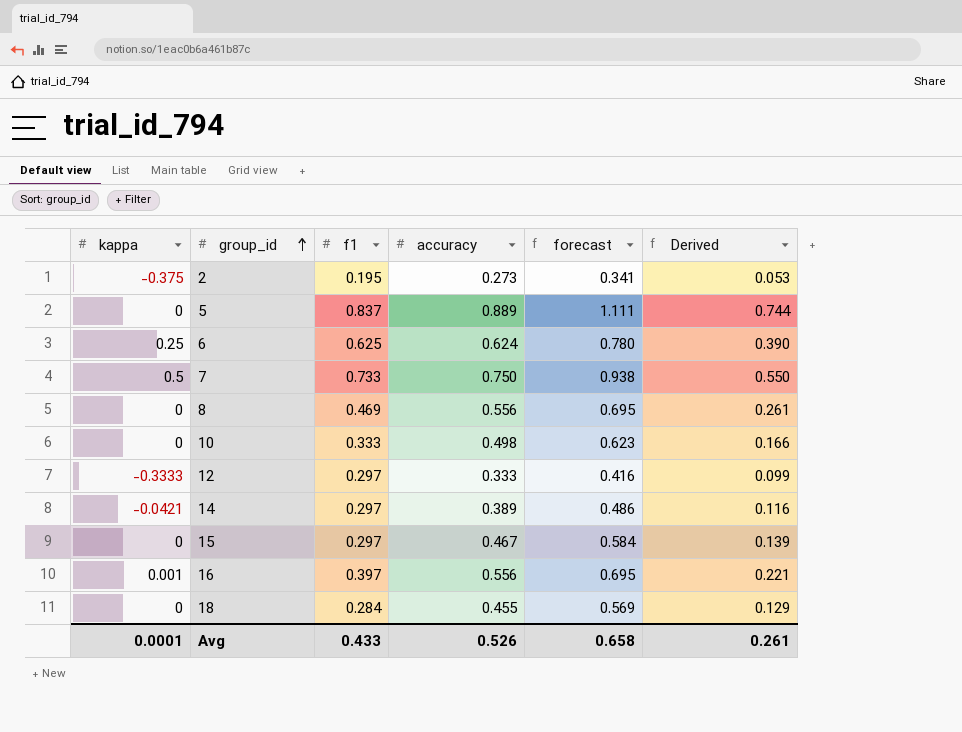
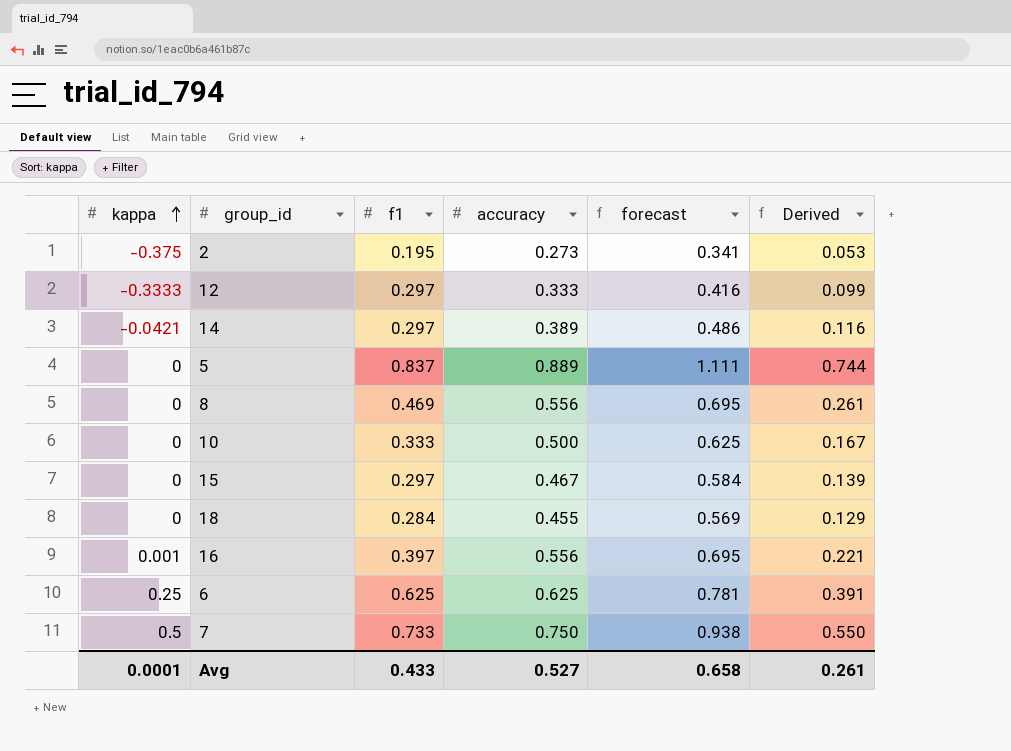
row order: group_id ascending -> kappa ascending
10 | accuracy: 0.498 -> 0.500
10 | forecast: 0.623 -> 0.625
10 | Derived: 0.166 -> 0.167
6 | accuracy: 0.624 -> 0.625
6 | forecast: 0.780 -> 0.781
6 | Derived: 0.390 -> 0.391
Avg | accuracy: 0.526 -> 0.527

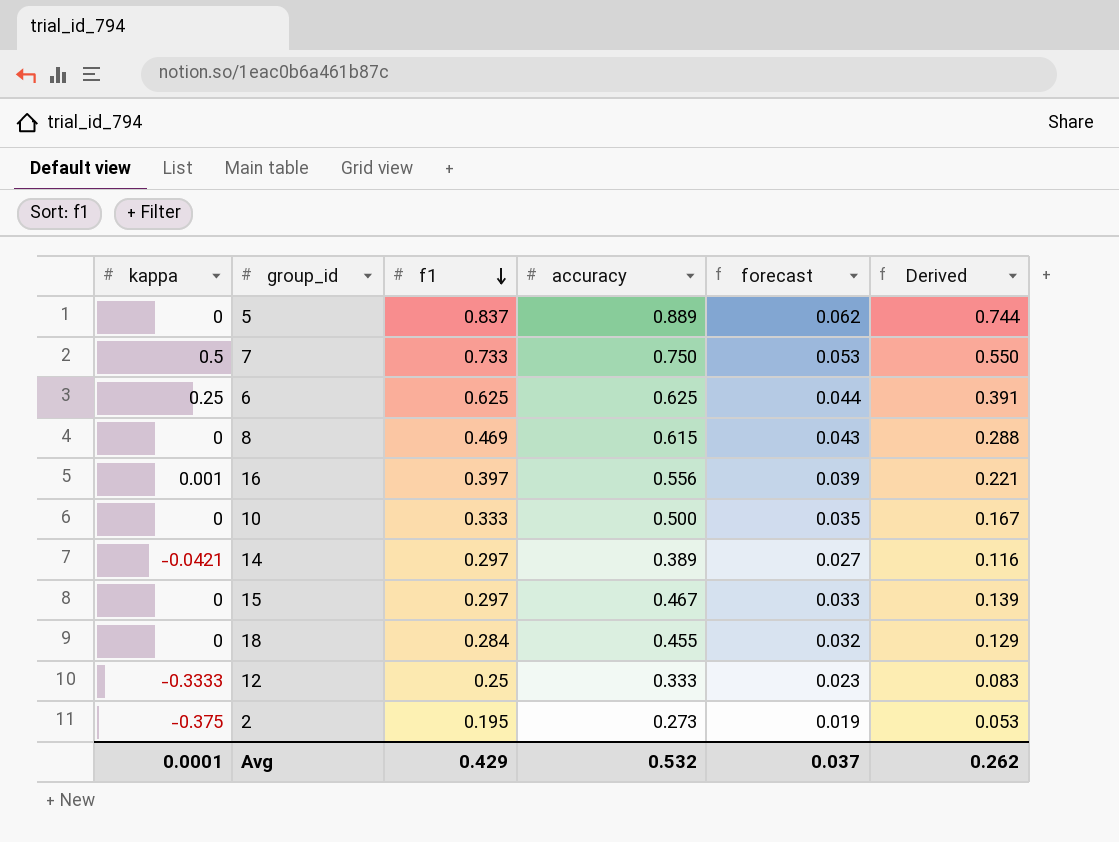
row order: kappa ascending -> f1 descending
column forecast | formula: [accuracy] * 1.25 -> [accuracy] * 0.07
8 | accuracy: 0.556 -> 0.615
8 | Derived: 0.261 -> 0.288
12 | f1: 0.297 -> 0.25
12 | Derived: 0.099 -> 0.083
Avg | f1: 0.433 -> 0.429
Avg | accuracy: 0.527 -> 0.532
Avg | forecast: 0.658 -> 0.037
Avg | Derived: 0.261 -> 0.262

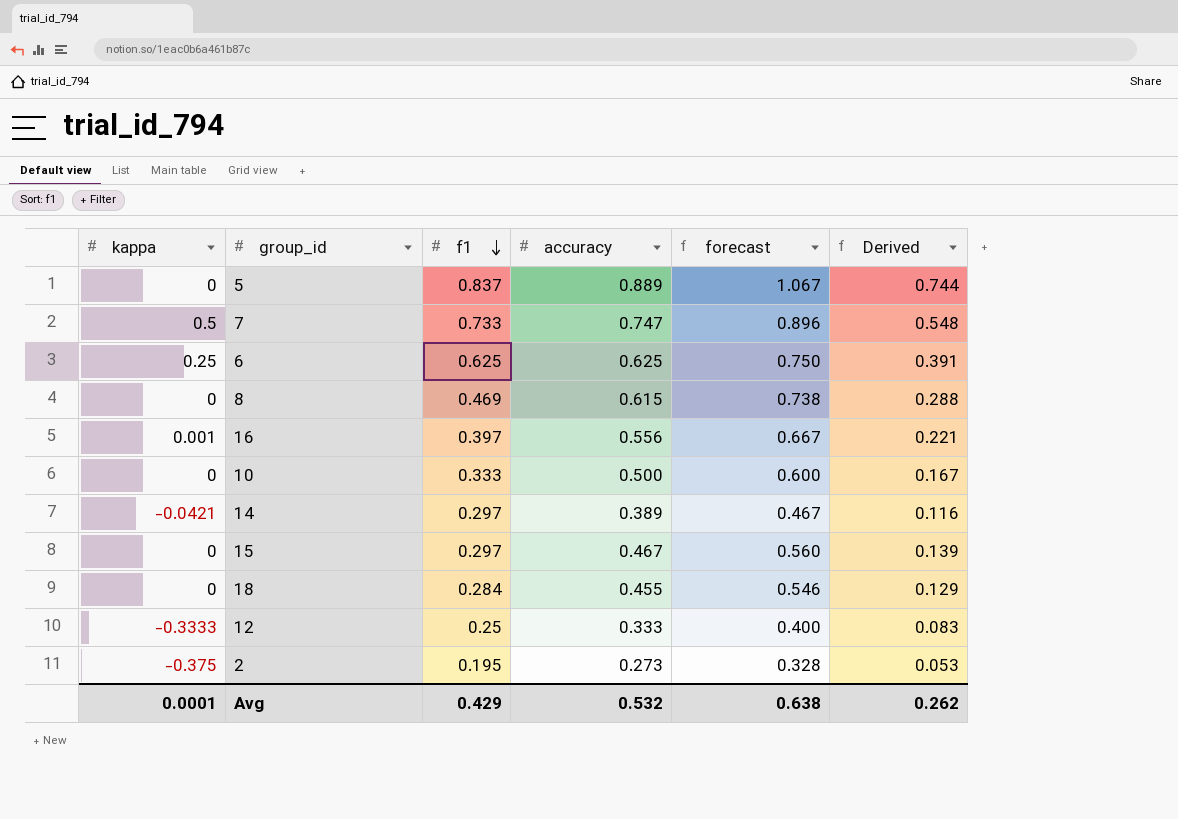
column forecast | formula: [accuracy] * 0.07 -> [accuracy] * 1.2
7 | accuracy: 0.750 -> 0.747
7 | Derived: 0.550 -> 0.548
Avg | forecast: 0.037 -> 0.638

